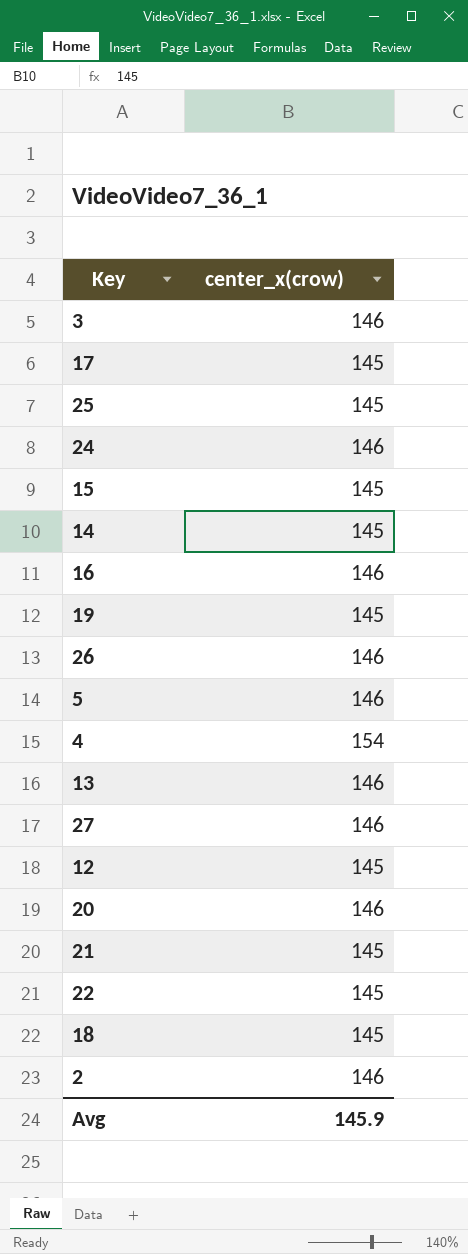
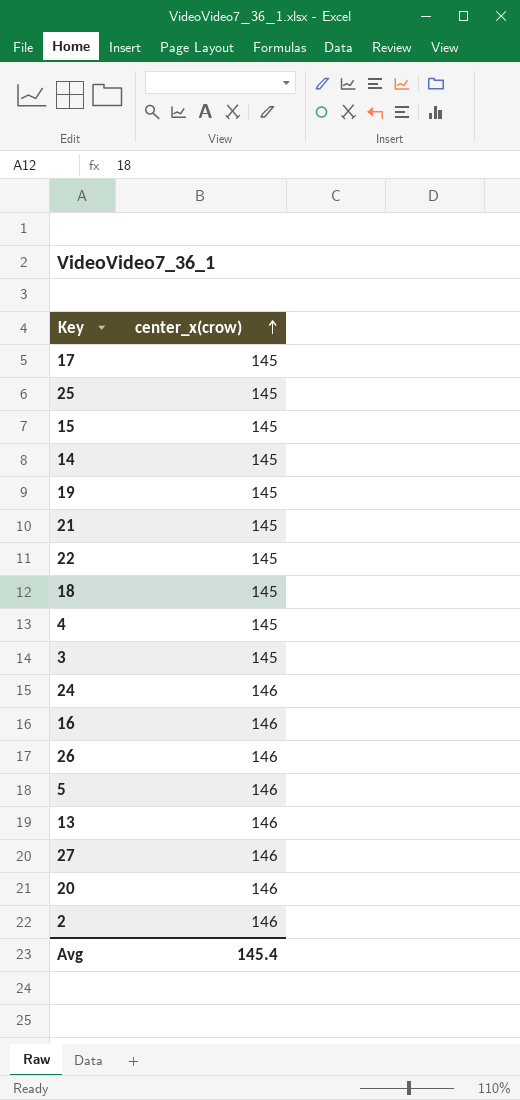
row order: none -> center_x(crow) ascending
row 12: 145 -> none
4 | center_x(crow): 154 -> 145
3 | center_x(crow): 146 -> 145
Avg | center_x(crow): 145.9 -> 145.4

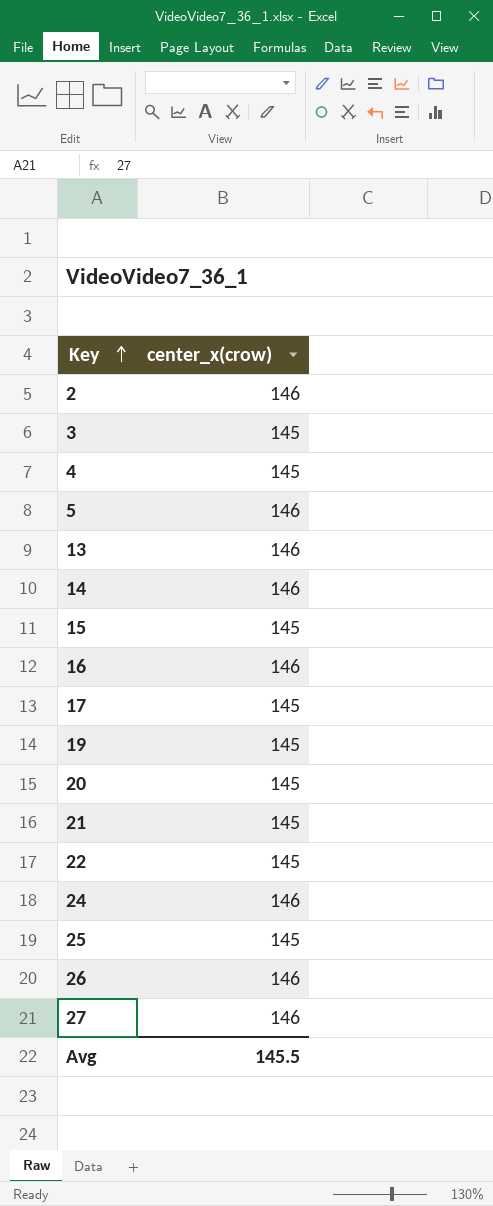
row order: center_x(crow) ascending -> Key ascending
row 18: 145 -> none
14 | center_x(crow): 145 -> 146
20 | center_x(crow): 146 -> 145
Avg | center_x(crow): 145.4 -> 145.5

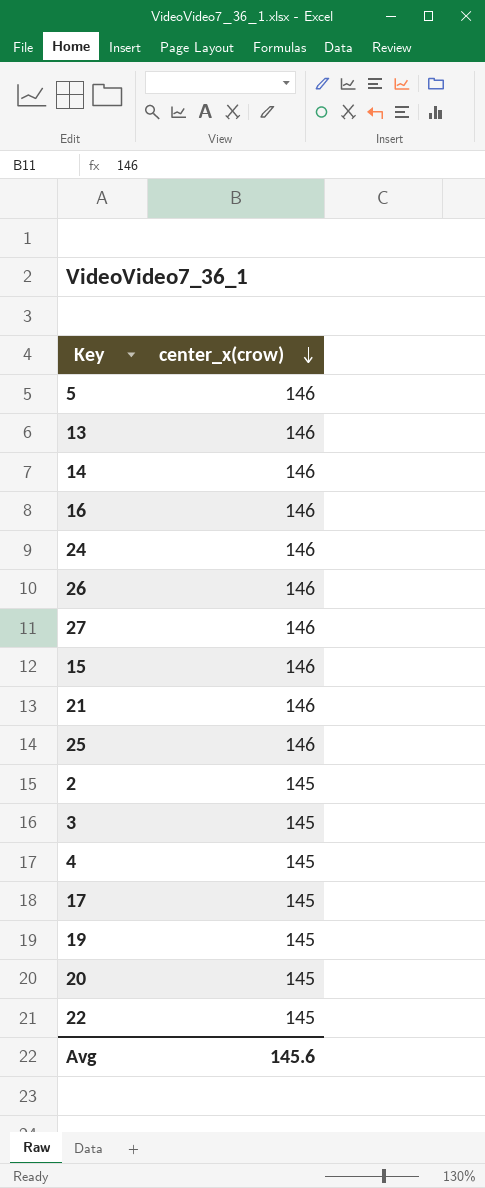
row order: Key ascending -> center_x(crow) descending
15 | center_x(crow): 145 -> 146
21 | center_x(crow): 145 -> 146
25 | center_x(crow): 145 -> 146
2 | center_x(crow): 146 -> 145
Avg | center_x(crow): 145.5 -> 145.6

